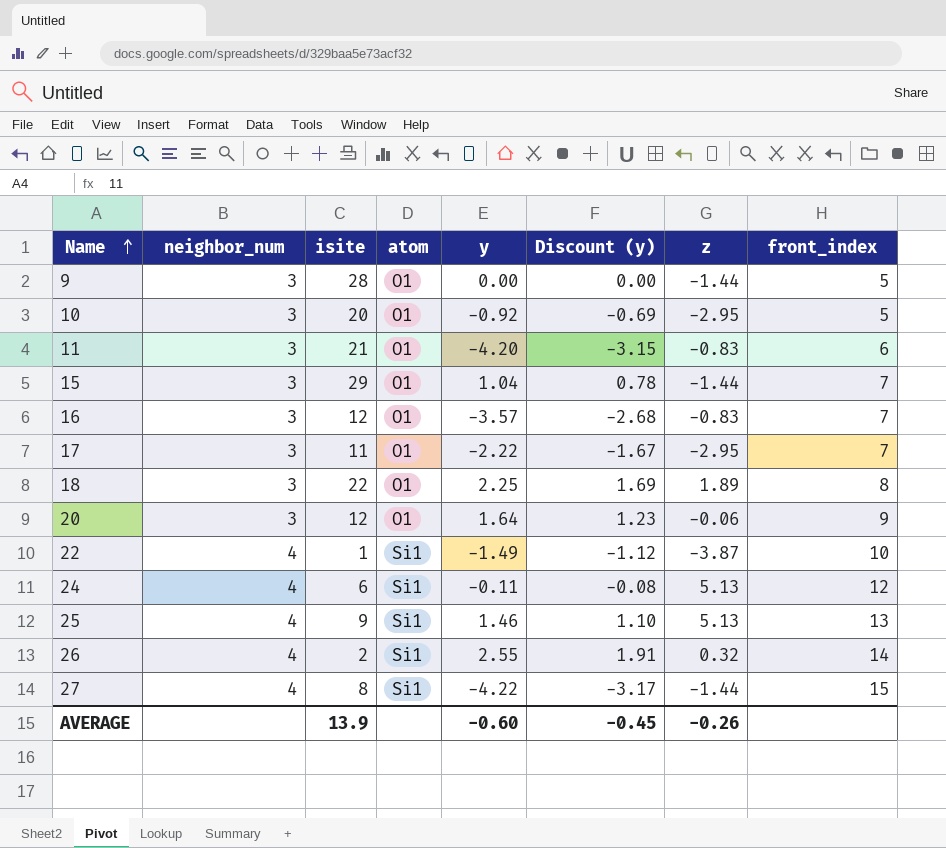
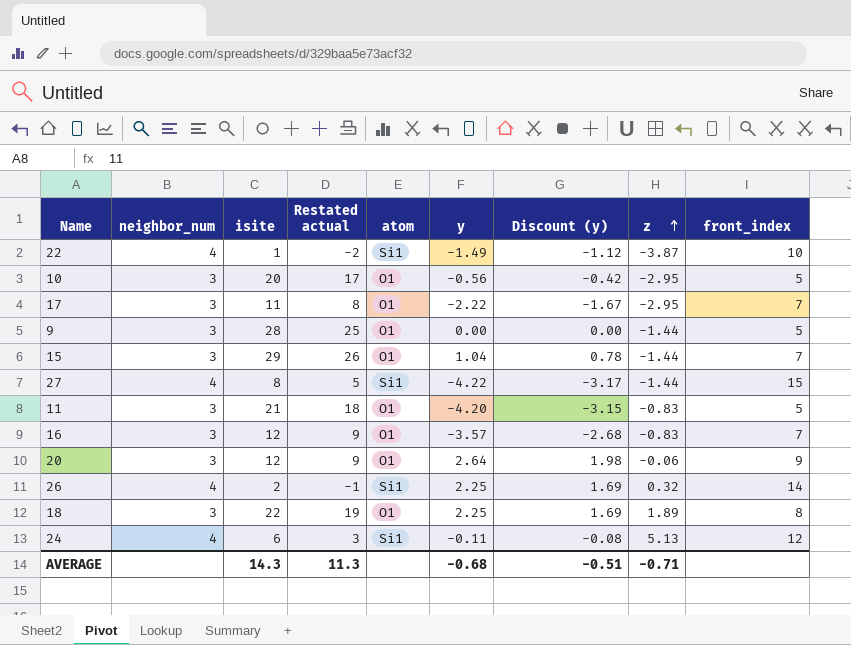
row order: Name ascending -> z ascending
column Restated actual | formula: none -> [isite] - 3
row 25: 4 | 9 | Si1 | 1.46 | 1.10 | 5.13 | 13 -> none
10 | y: -0.92 -> -0.56
10 | Discount (y): -0.69 -> -0.42
11 | front_index: 6 -> 5
20 | y: 1.64 -> 2.64
20 | Discount (y): 1.23 -> 1.98
26 | y: 2.55 -> 2.25
26 | Discount (y): 1.91 -> 1.69
AVERAGE | isite: 13.9 -> 14.3
AVERAGE | y: -0.60 -> -0.68
AVERAGE | Discount (y): -0.45 -> -0.51
AVERAGE | z: -0.26 -> -0.71

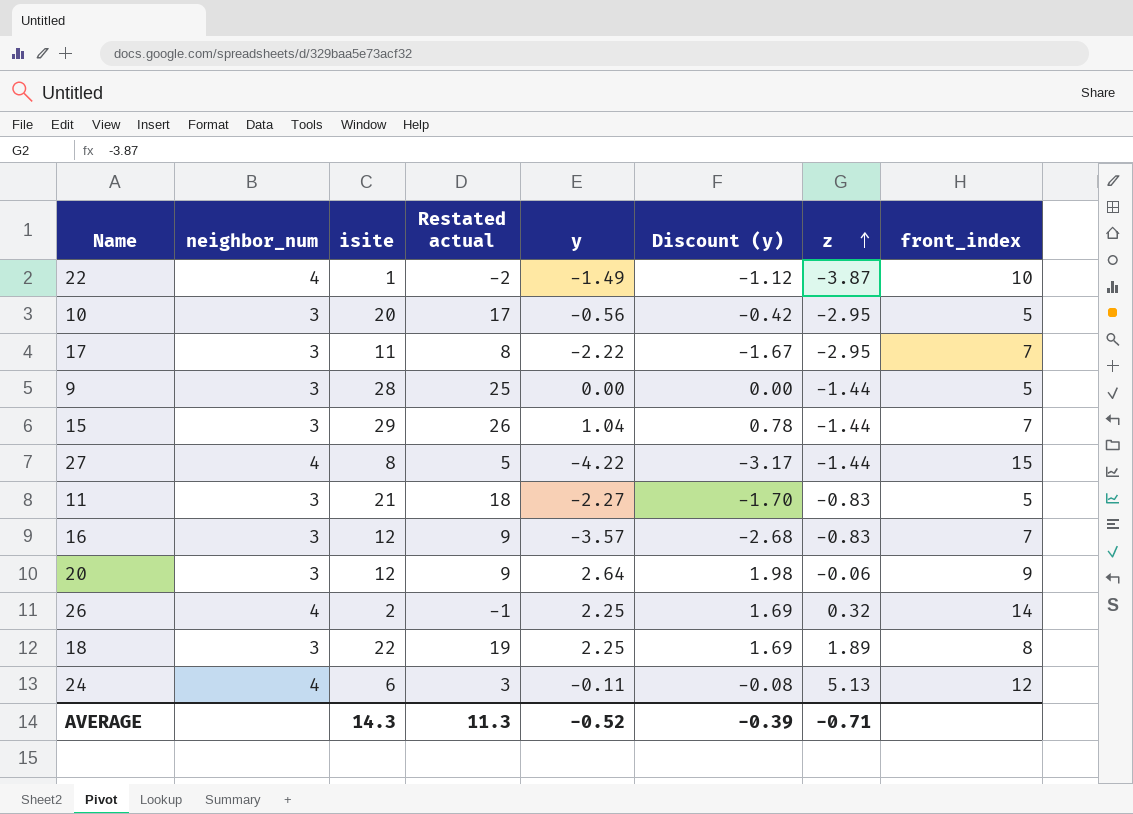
column atom | position: 5 -> none
11 | y: -4.20 -> -2.27
11 | Discount (y): -3.15 -> -1.70
AVERAGE | y: -0.68 -> -0.52
AVERAGE | Discount (y): -0.51 -> -0.39

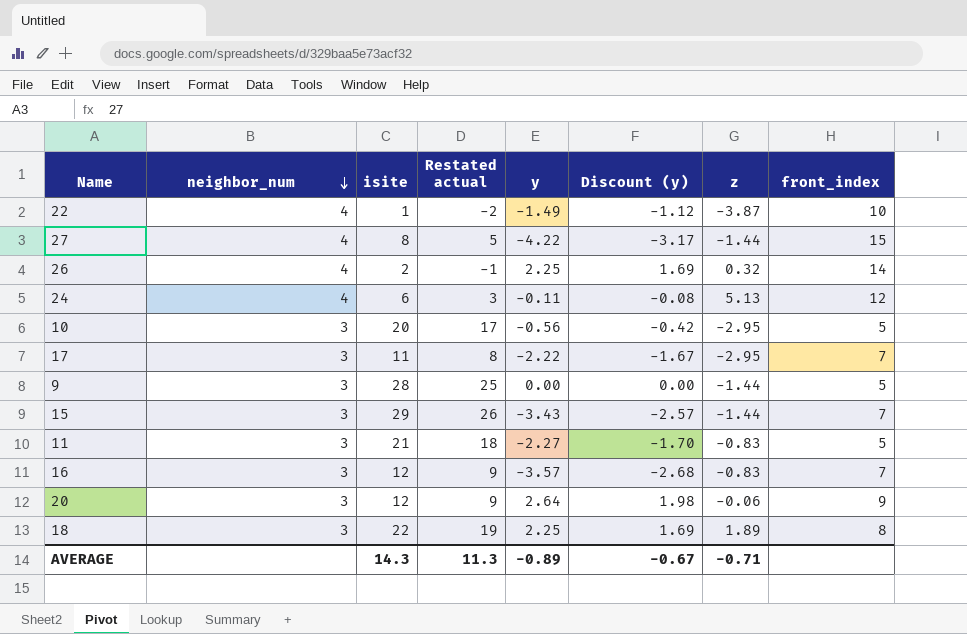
row order: z ascending -> neighbor_num descending
15 | y: 1.04 -> -3.43
15 | Discount (y): 0.78 -> -2.57
AVERAGE | y: -0.52 -> -0.89
AVERAGE | Discount (y): -0.39 -> -0.67

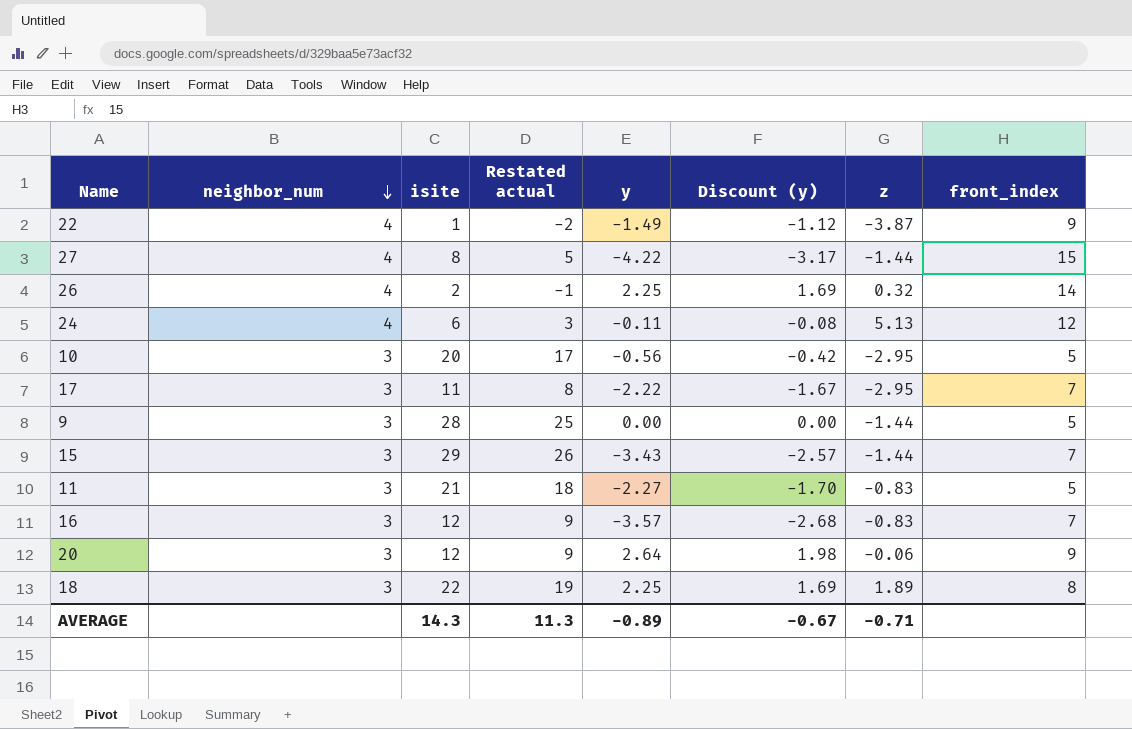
22 | front_index: 10 -> 9

